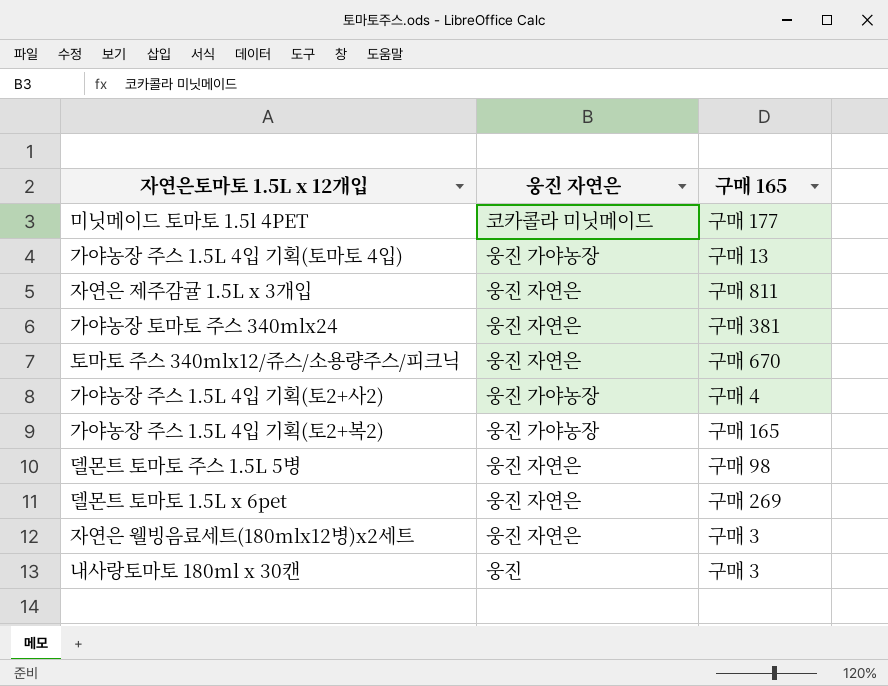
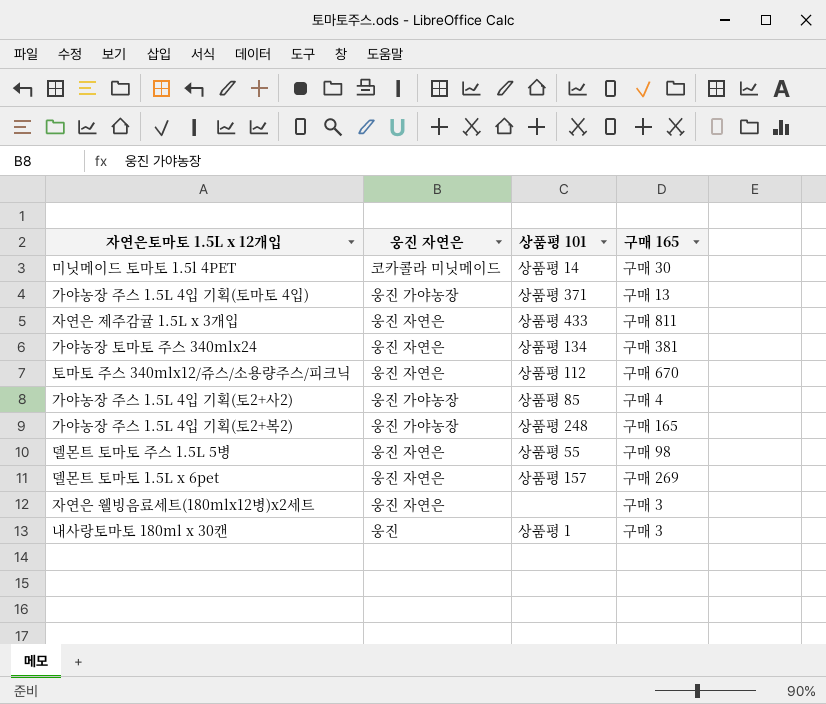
column 상품평 101 | position: none -> 3
미닛메이드 토마토 1.5l 4PET | 구매 165: 구매 177 -> 구매 30

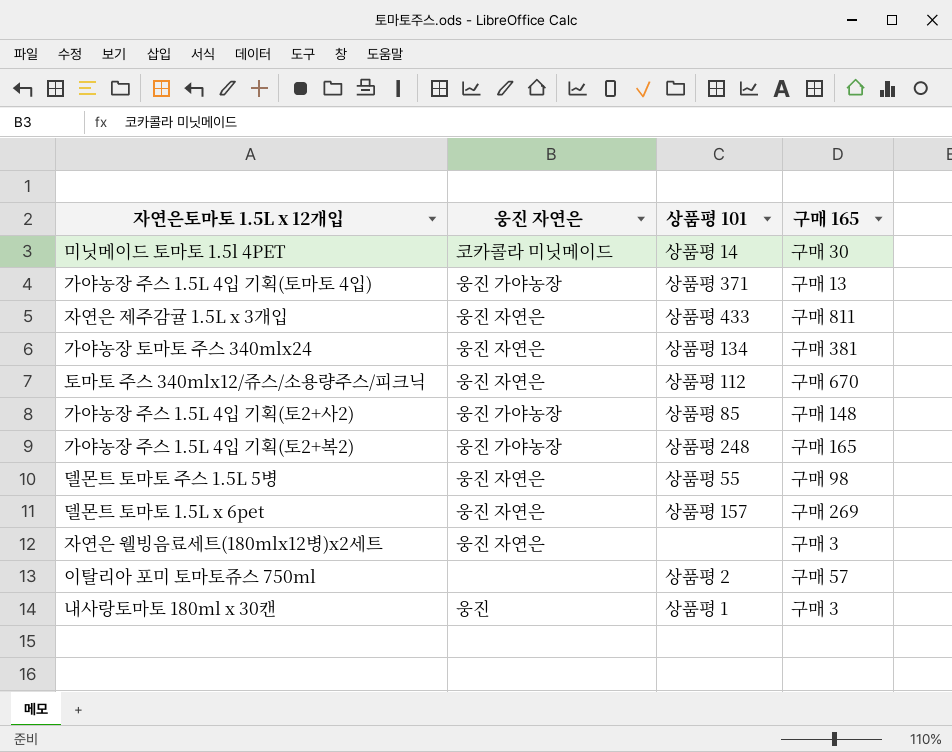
가야농장 주스 1.5L 4입 기획(토2+사2) | 구매 165: 구매 4 -> 구매 148
row 이탈리아 포미 토마토쥬스 750ml: none -> none | 상품평 2 | 구매 57

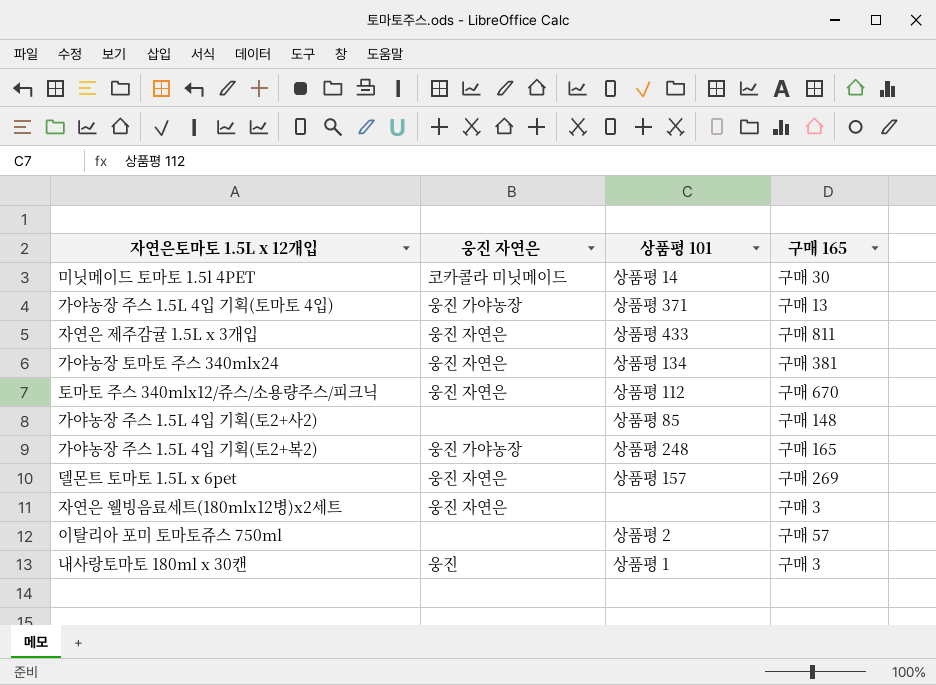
row 델몬트 토마토 주스 1.5L 5병: 웅진 자연은 | 상품평 55 | 구매 98 -> none
가야농장 주스 1.5L 4입 기획(토2+사2) | 웅진 자연은: 웅진 가야농장 -> none

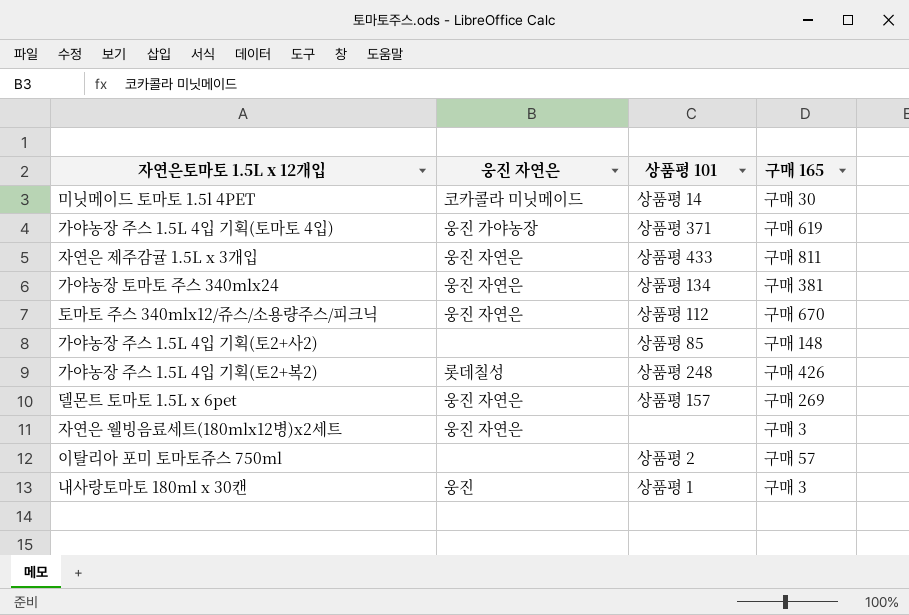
가야농장 주스 1.5L 4입 기획(토마토 4입) | 구매 165: 구매 13 -> 구매 619
가야농장 주스 1.5L 4입 기획(토2+복2) | 웅진 자연은: 웅진 가야농장 -> 롯데칠성
가야농장 주스 1.5L 4입 기획(토2+복2) | 구매 165: 구매 165 -> 구매 426

